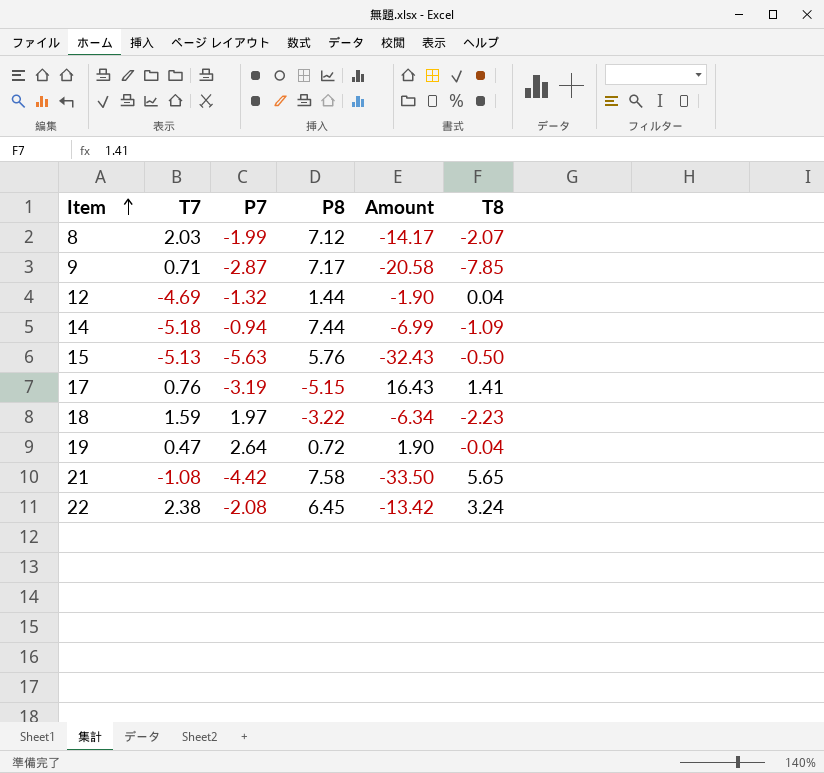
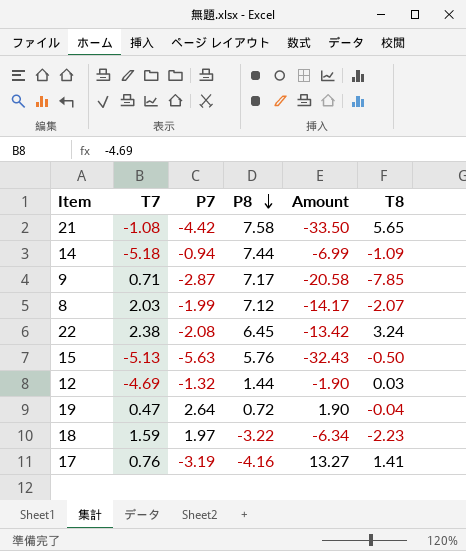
row order: Item ascending -> P8 descending
12 | T8: 0.04 -> 0.03
17 | P8: -5.15 -> -4.16
17 | Amount: 16.43 -> 13.27

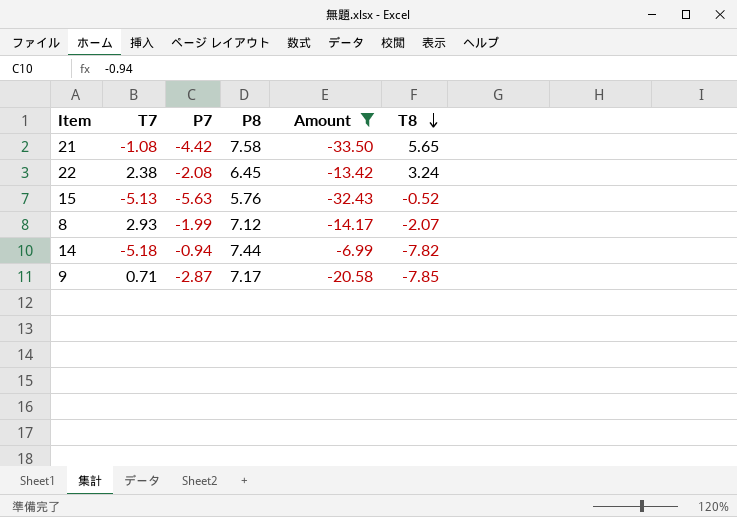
filter: none -> Amount <= -6.99
row order: P8 descending -> T8 descending
15 | T8: -0.50 -> -0.52
8 | T7: 2.03 -> 2.93
14 | T8: -1.09 -> -7.82

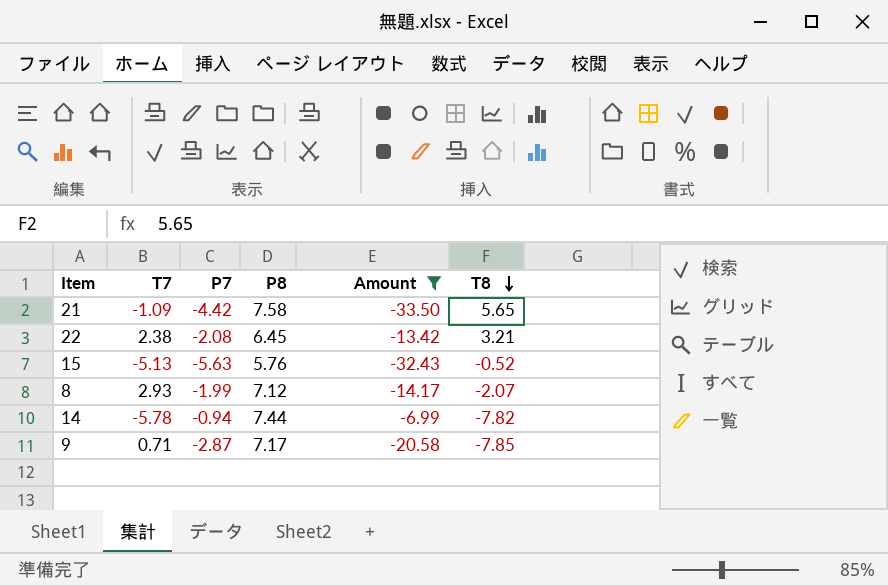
21 | T7: -1.08 -> -1.09
22 | T8: 3.24 -> 3.21
14 | T7: -5.18 -> -5.78

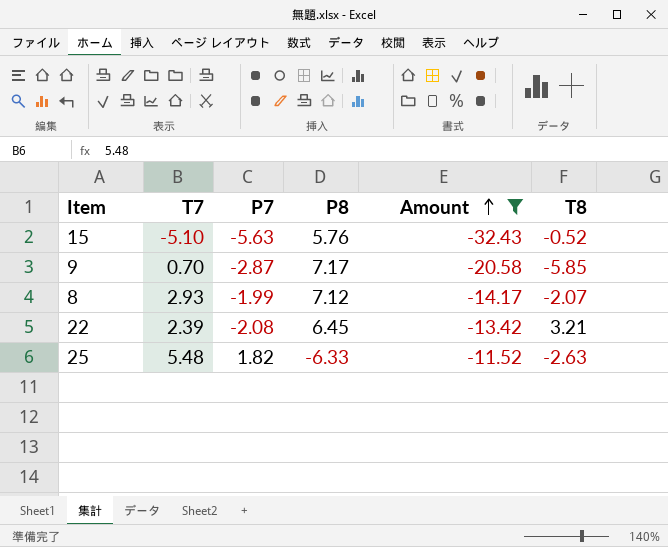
row order: T8 descending -> Amount ascending
row 21: -1.09 | -4.42 | 7.58 | -33.50 | 5.65 -> none
row 14: -5.78 | -0.94 | 7.44 | -6.99 | -7.82 -> none
15 | T7: -5.13 -> -5.10
9 | T7: 0.71 -> 0.70
9 | T8: -7.85 -> -5.85
22 | T7: 2.38 -> 2.39
row 25: none -> 5.48 | 1.82 | -6.33 | -11.52 | -2.63

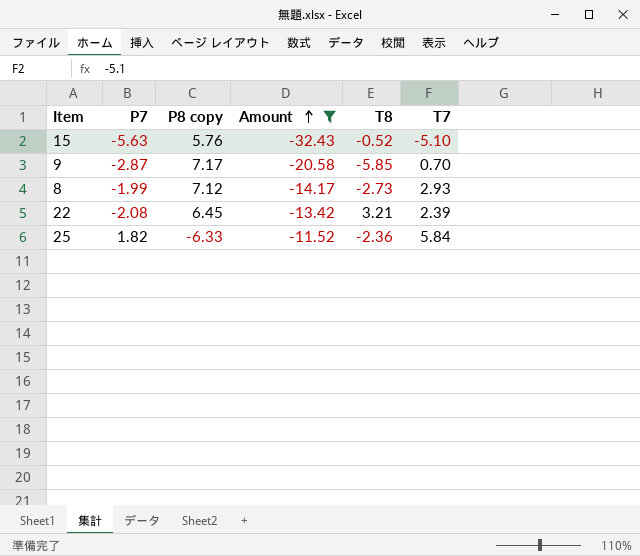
column name: P8 -> P8 copy
column T7 | position: 2 -> 6
8 | T8: -2.07 -> -2.73
25 | T8: -2.63 -> -2.36
25 | T7: 5.48 -> 5.84

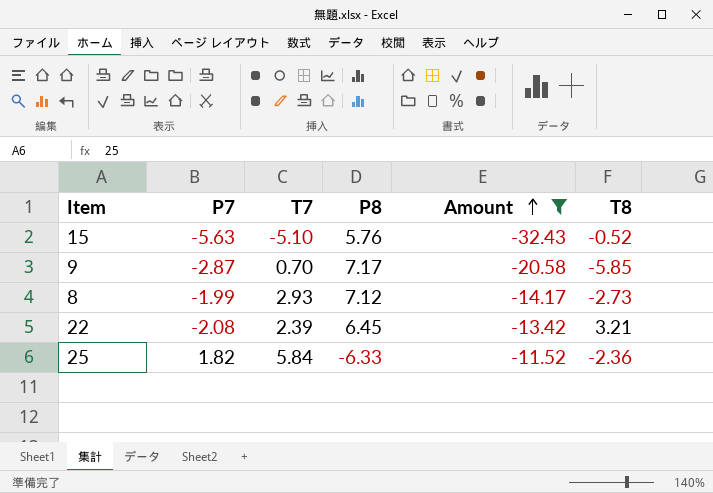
column T7 | position: 6 -> 3
column name: P8 copy -> P8

